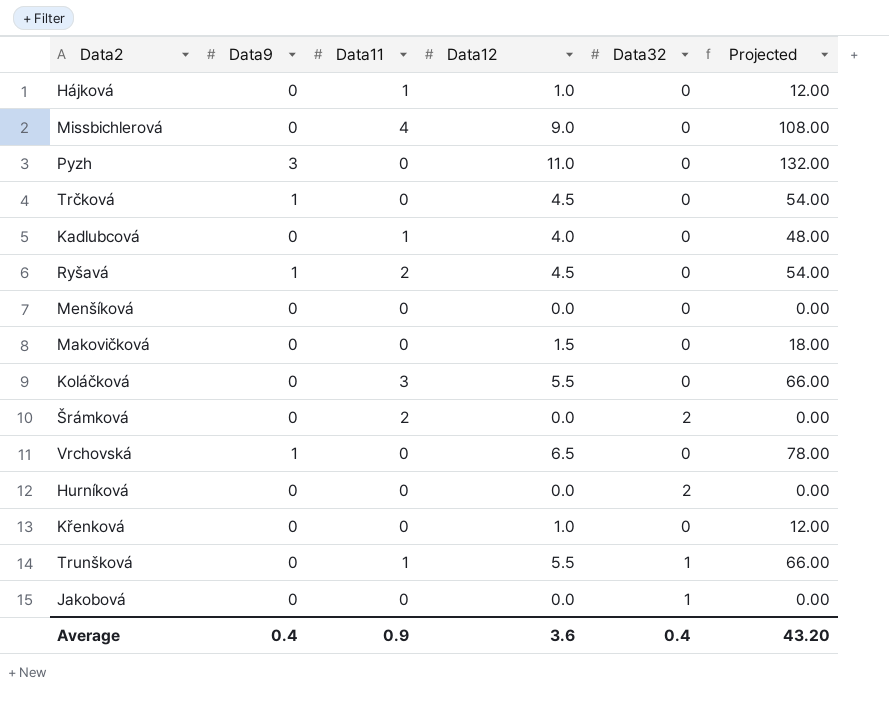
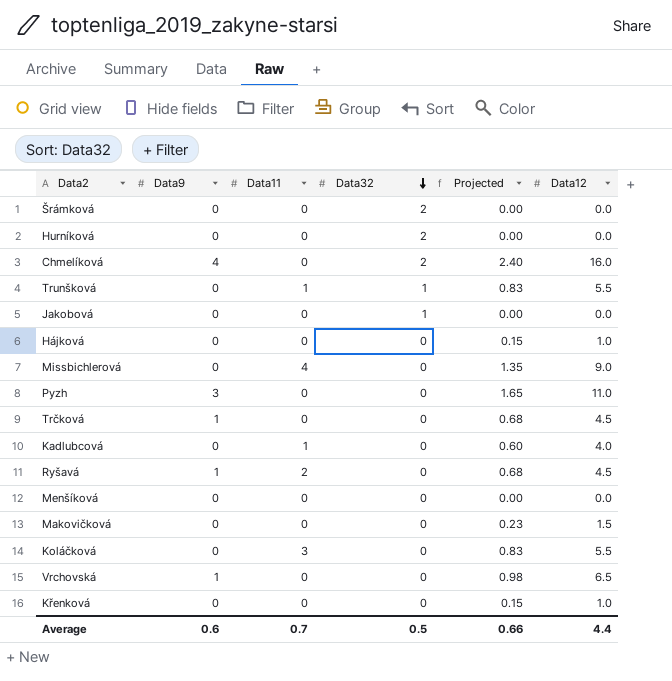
row order: none -> Data32 descending
column Projected | formula: [Data12] * 12 -> [Data12] * 0.15
column Data12 | position: 4 -> 6
Šrámková | Data11: 2 -> 0
row Chmelíková: none -> 4 | 0 | 2 | 2.40 | 16.0
Hájková | Data11: 1 -> 0
Average | Data9: 0.4 -> 0.6
Average | Data11: 0.9 -> 0.7
Average | Data32: 0.4 -> 0.5
Average | Projected: 43.20 -> 0.66
Average | Data12: 3.6 -> 4.4

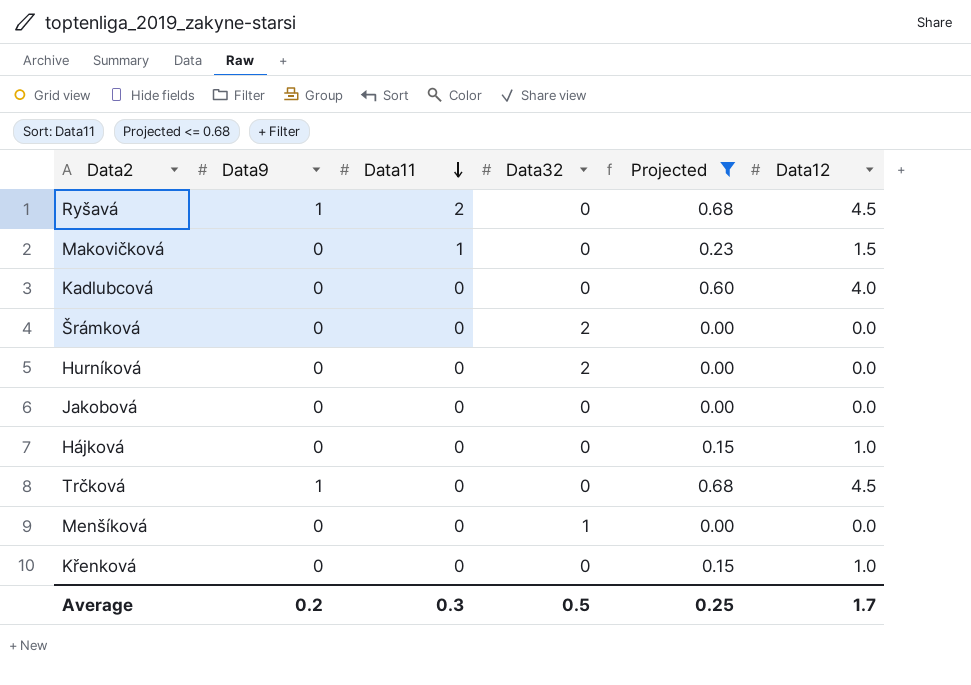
filter: none -> Projected <= 0.68
row order: Data32 descending -> Data11 descending
Makovičková | Data11: 0 -> 1
Kadlubcová | Data11: 1 -> 0
Jakobová | Data32: 1 -> 0
Menšíková | Data32: 0 -> 1
Average | Data9: 0.6 -> 0.2
Average | Data11: 0.7 -> 0.3
Average | Projected: 0.66 -> 0.25
Average | Data12: 4.4 -> 1.7

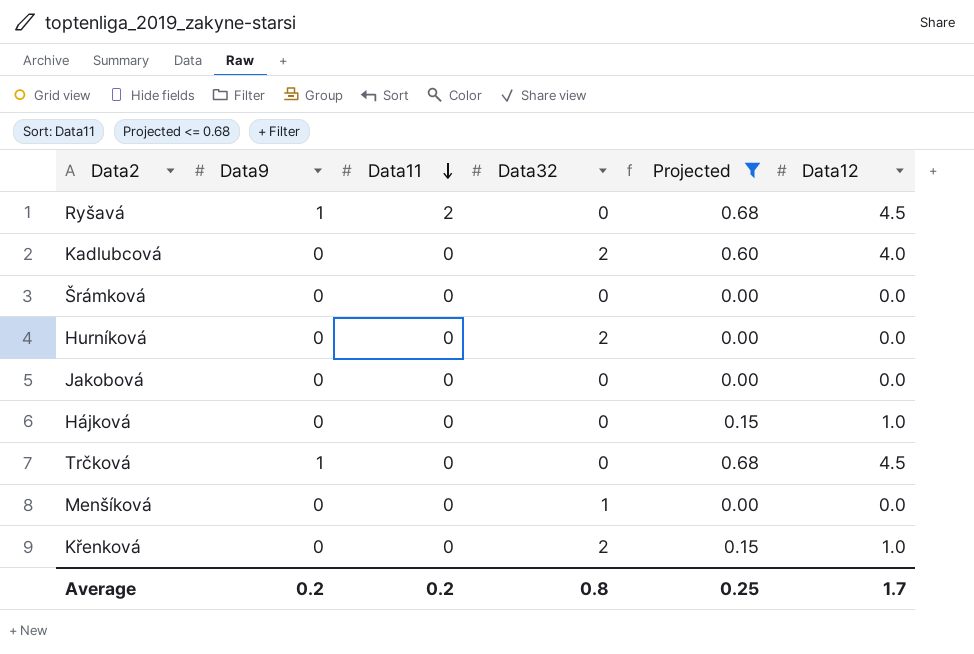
row Makovičková: 0 | 1 | 0 | 0.23 | 1.5 -> none
Kadlubcová | Data32: 0 -> 2
Šrámková | Data32: 2 -> 0
Křenková | Data32: 0 -> 2
Average | Data11: 0.3 -> 0.2
Average | Data32: 0.5 -> 0.8

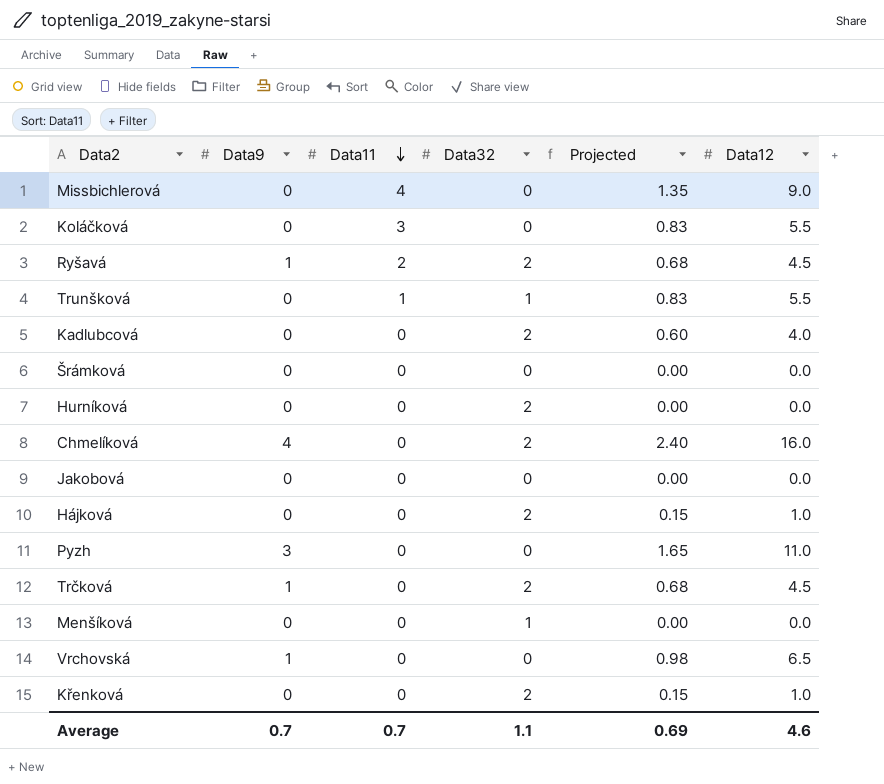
filter: Projected <= 0.68 -> none
Ryšavá | Data32: 0 -> 2
Hájková | Data32: 0 -> 2
Trčková | Data32: 0 -> 2
Average | Data9: 0.2 -> 0.7
Average | Data11: 0.2 -> 0.7
Average | Data32: 0.8 -> 1.1
Average | Projected: 0.25 -> 0.69
Average | Data12: 1.7 -> 4.6

